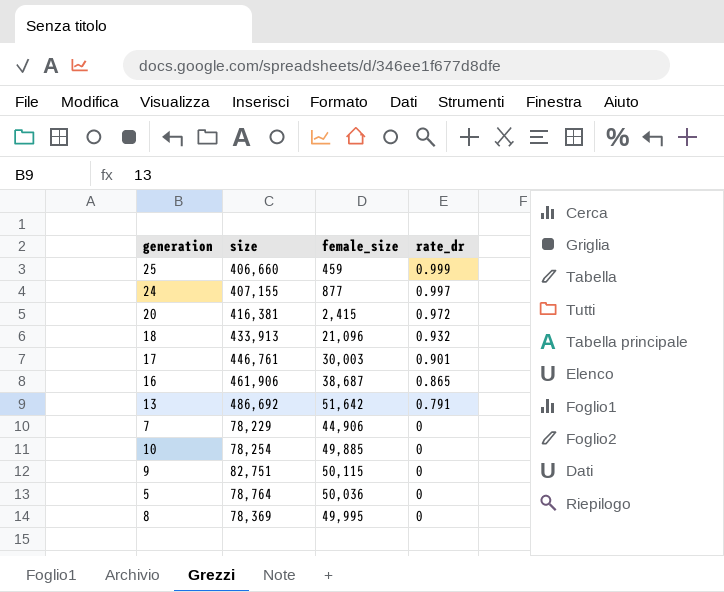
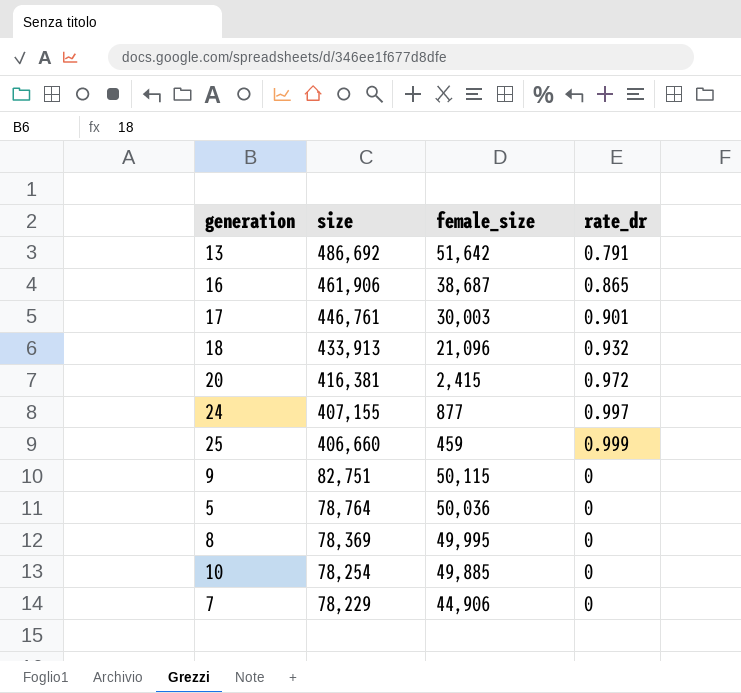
row order: rate_dr descending -> size descending

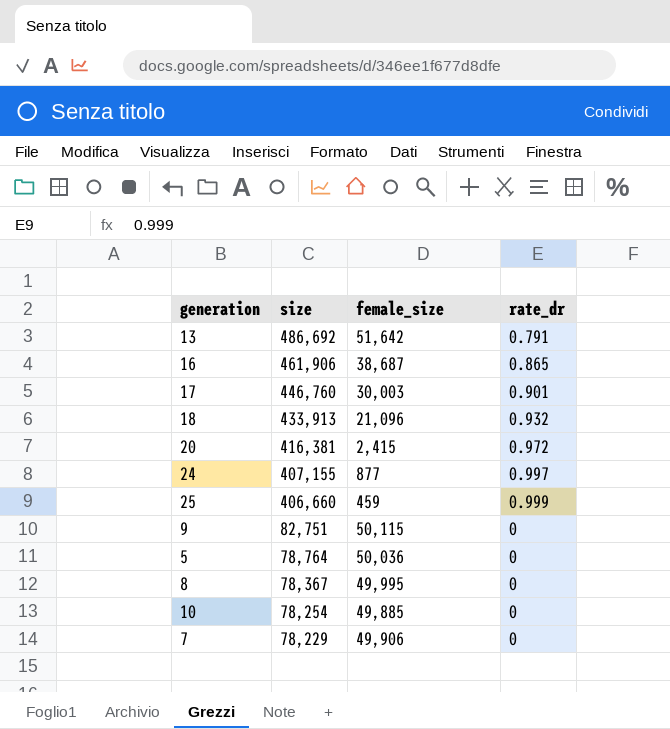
17 | size: 446,761 -> 446,760
8 | size: 78,369 -> 78,367
7 | female_size: 44,906 -> 49,906

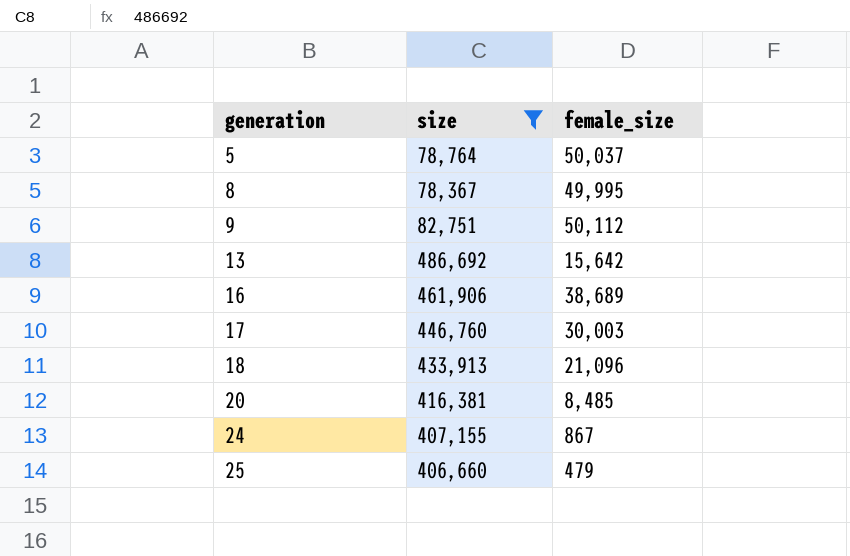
filter: none -> size >= 78,367
row order: size descending -> generation ascending
column rate_dr | position: 4 -> none
5 | female_size: 50,036 -> 50,037
9 | female_size: 50,115 -> 50,112
13 | female_size: 51,642 -> 15,642
16 | female_size: 38,687 -> 38,689
20 | female_size: 2,415 -> 8,485
24 | female_size: 877 -> 867
25 | female_size: 459 -> 479

